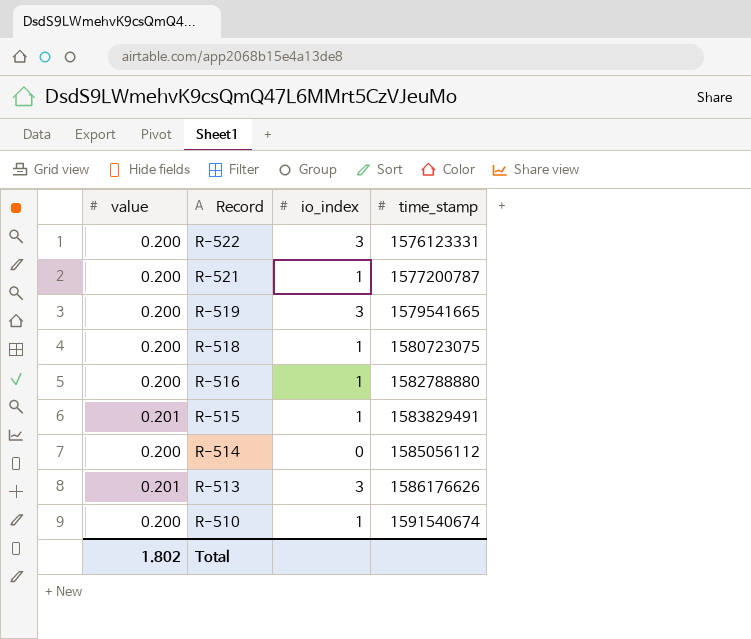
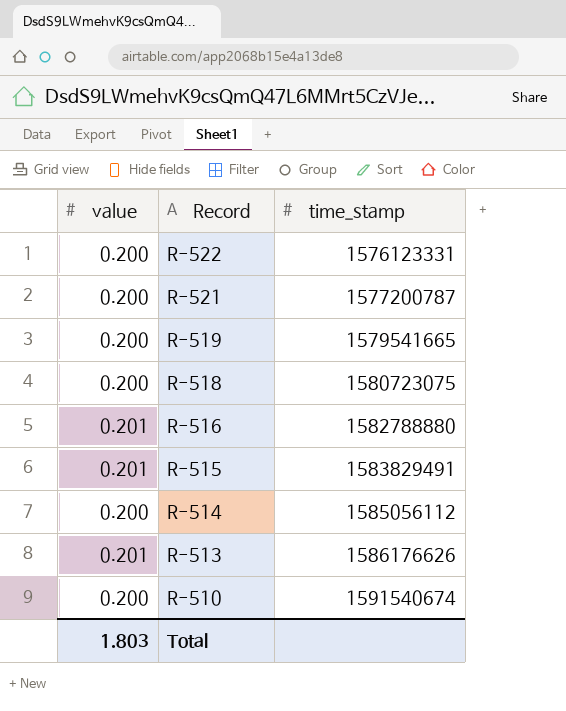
column io_index | position: 3 -> none
R-516 | value: 0.200 -> 0.201
Total | value: 1.802 -> 1.803

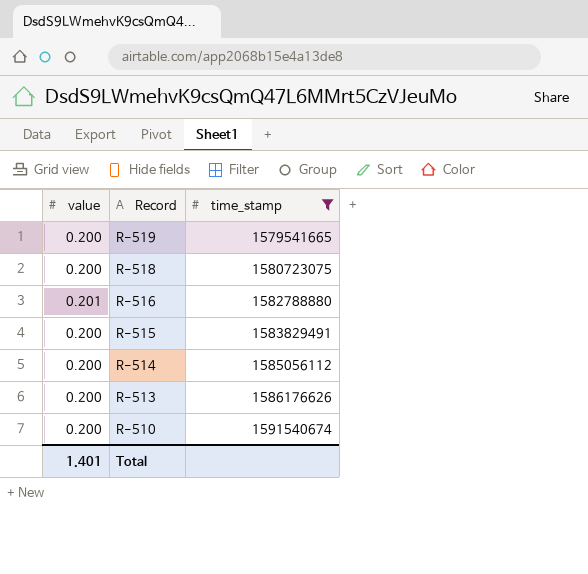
filter: none -> time_stamp >= 1579541665
R-515 | value: 0.201 -> 0.200
R-513 | value: 0.201 -> 0.200
Total | value: 1.803 -> 1.401

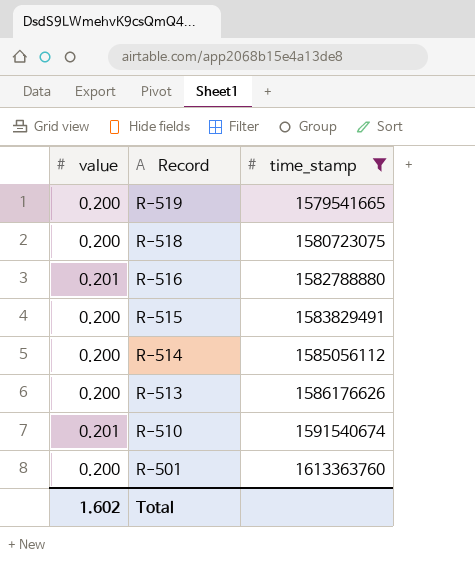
R-510 | value: 0.200 -> 0.201
row R-501: none -> 0.200 | 1613363760
Total | value: 1.401 -> 1.602

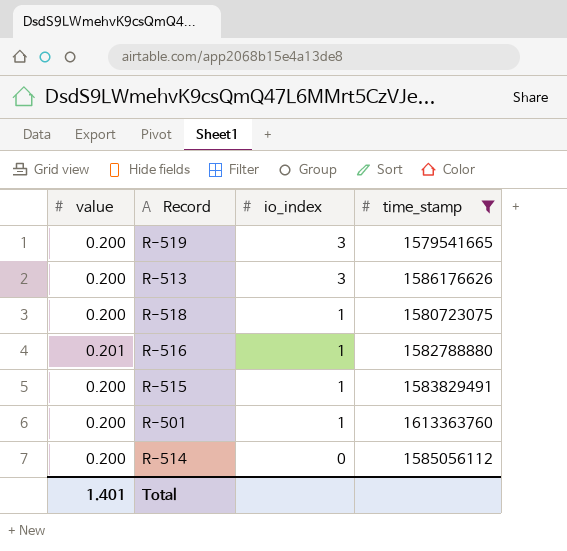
row order: Record descending -> io_index descending
column io_index | position: none -> 3
row R-510: 0.201 | 1591540674 -> none
Total | value: 1.602 -> 1.401

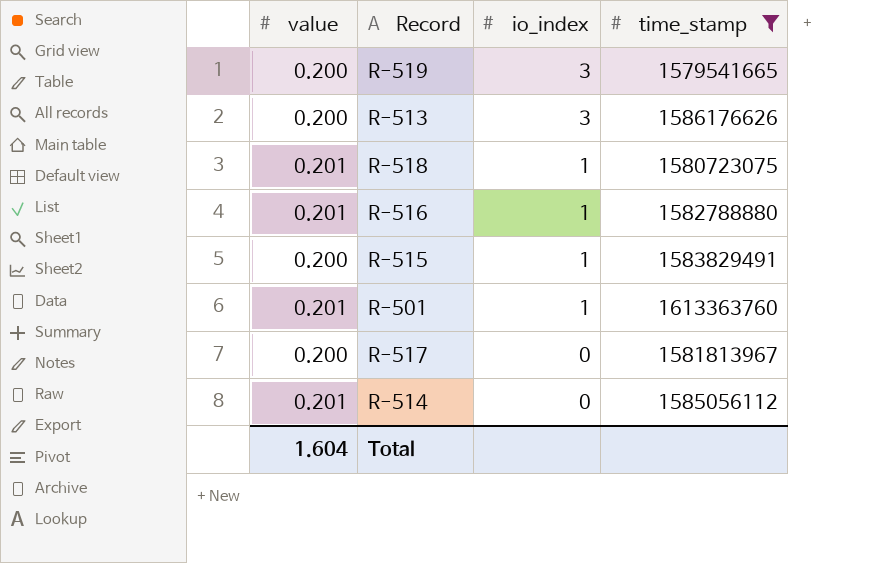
R-518 | value: 0.200 -> 0.201
R-501 | value: 0.200 -> 0.201
row R-517: none -> 0.200 | 0 | 1581813967
R-514 | value: 0.200 -> 0.201
Total | value: 1.401 -> 1.604

